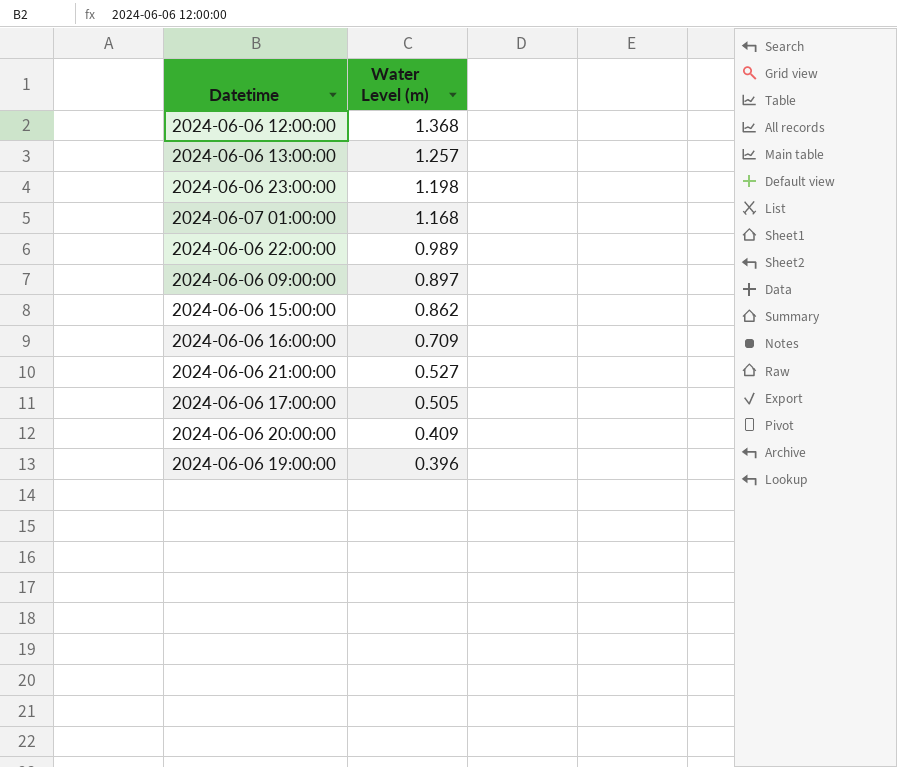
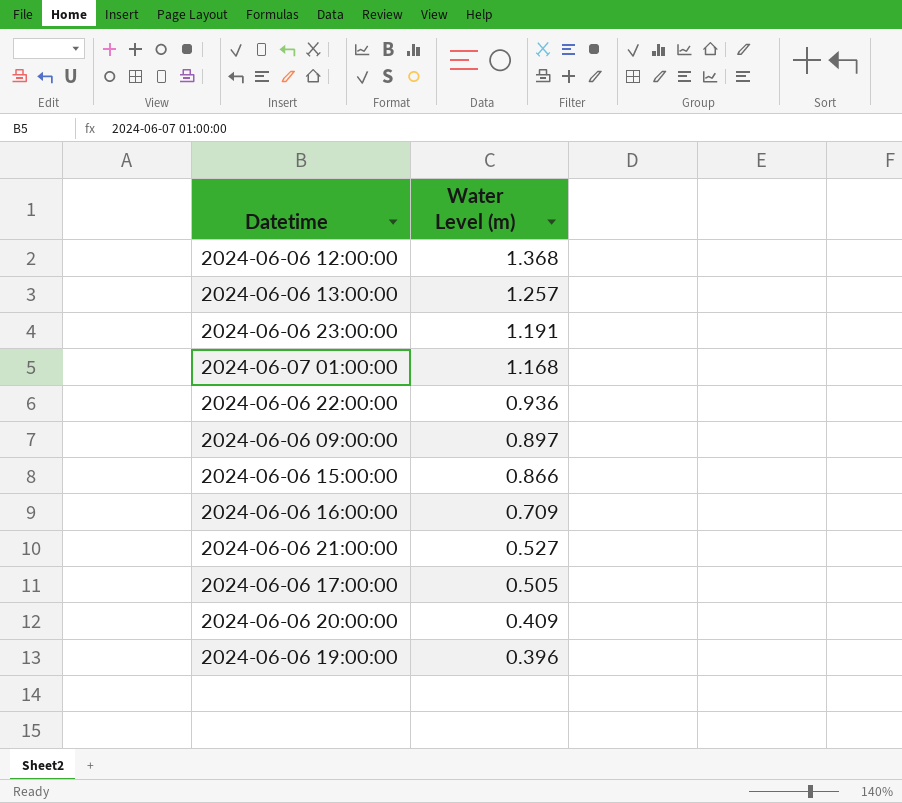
2024-06-06 23:00:00 | Water Level (m): 1.198 -> 1.191
2024-06-06 22:00:00 | Water Level (m): 0.989 -> 0.936
2024-06-06 15:00:00 | Water Level (m): 0.862 -> 0.866

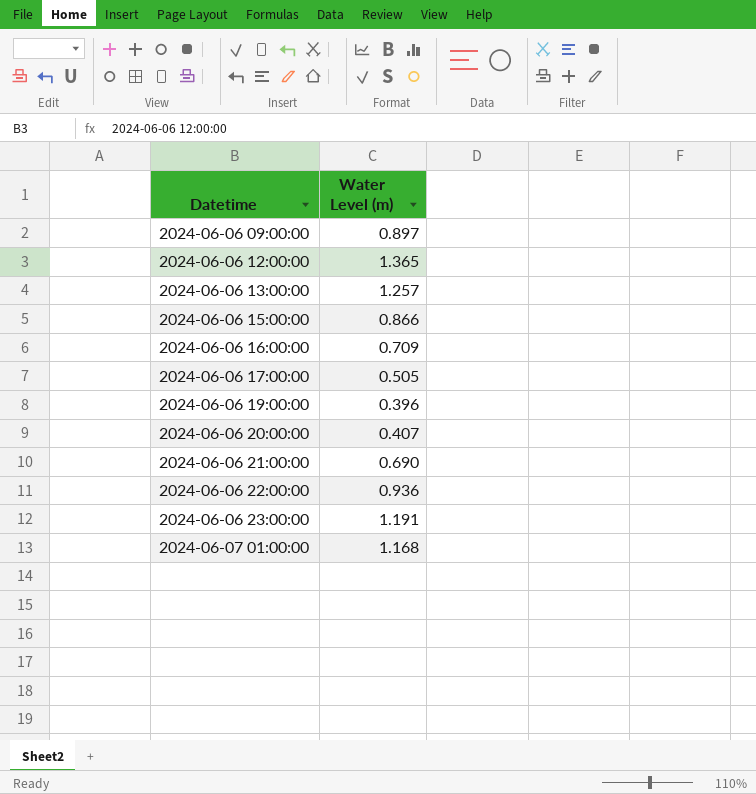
row order: Water Level (m) descending -> Datetime ascending
2024-06-06 12:00:00 | Water Level (m): 1.368 -> 1.365
2024-06-06 20:00:00 | Water Level (m): 0.409 -> 0.407
2024-06-06 21:00:00 | Water Level (m): 0.527 -> 0.690

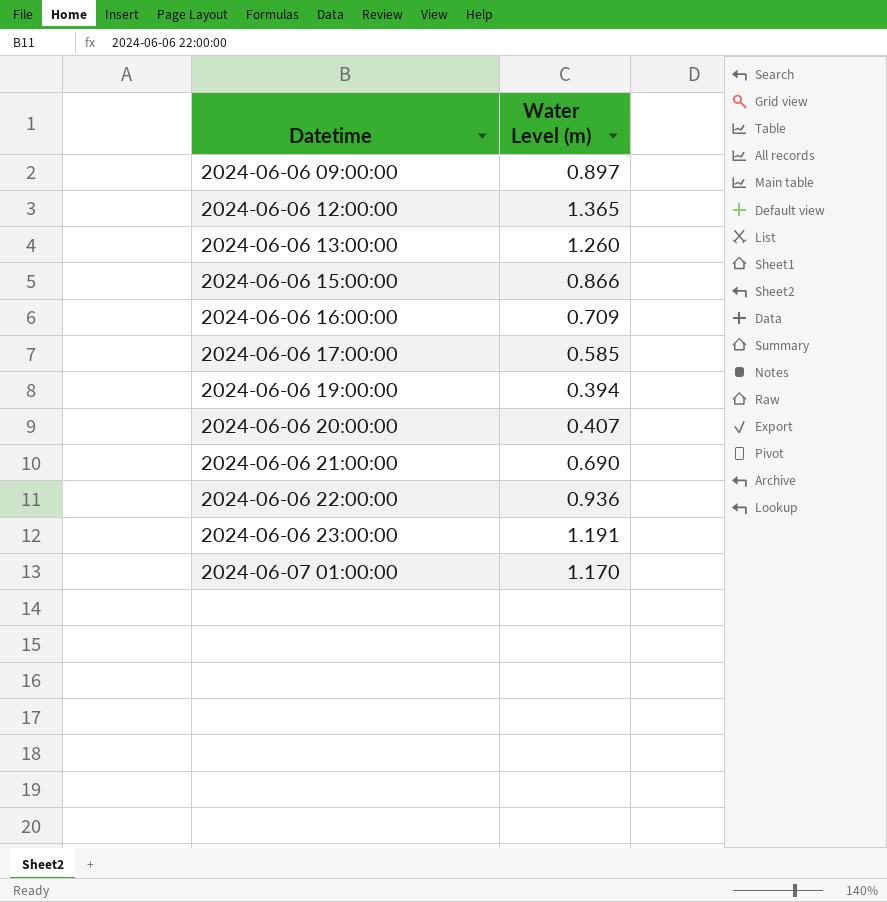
2024-06-06 13:00:00 | Water Level (m): 1.257 -> 1.260
2024-06-06 17:00:00 | Water Level (m): 0.505 -> 0.585
2024-06-06 19:00:00 | Water Level (m): 0.396 -> 0.394
2024-06-07 01:00:00 | Water Level (m): 1.168 -> 1.170

